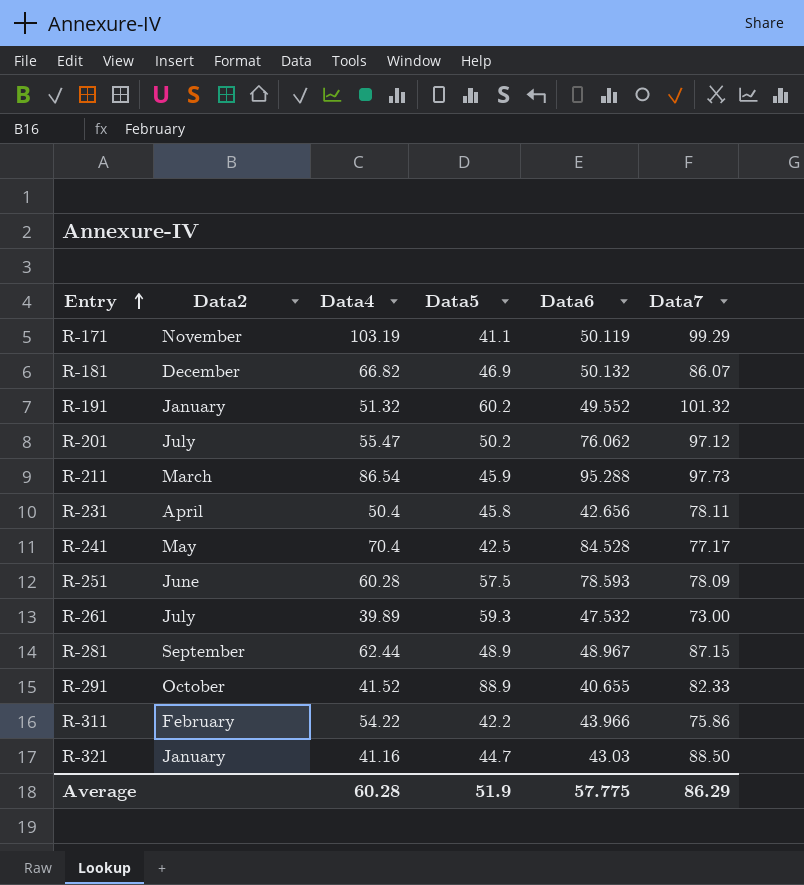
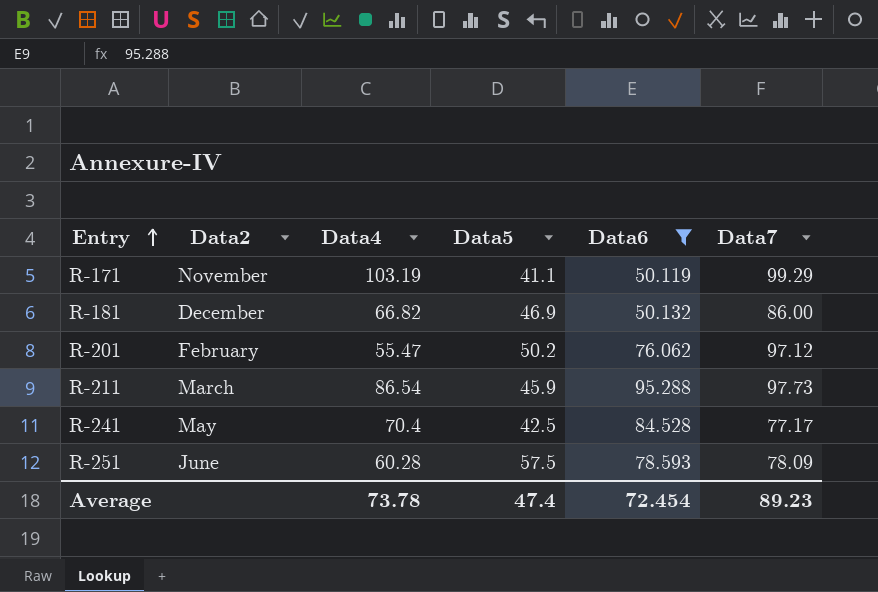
filter: none -> Data6 >= 50.119
R-181 | Data7: 86.07 -> 86.00
R-201 | Data2: July -> February
Average | Data4: 60.28 -> 73.78
Average | Data5: 51.9 -> 47.4
Average | Data6: 57.775 -> 72.454
Average | Data7: 86.29 -> 89.23

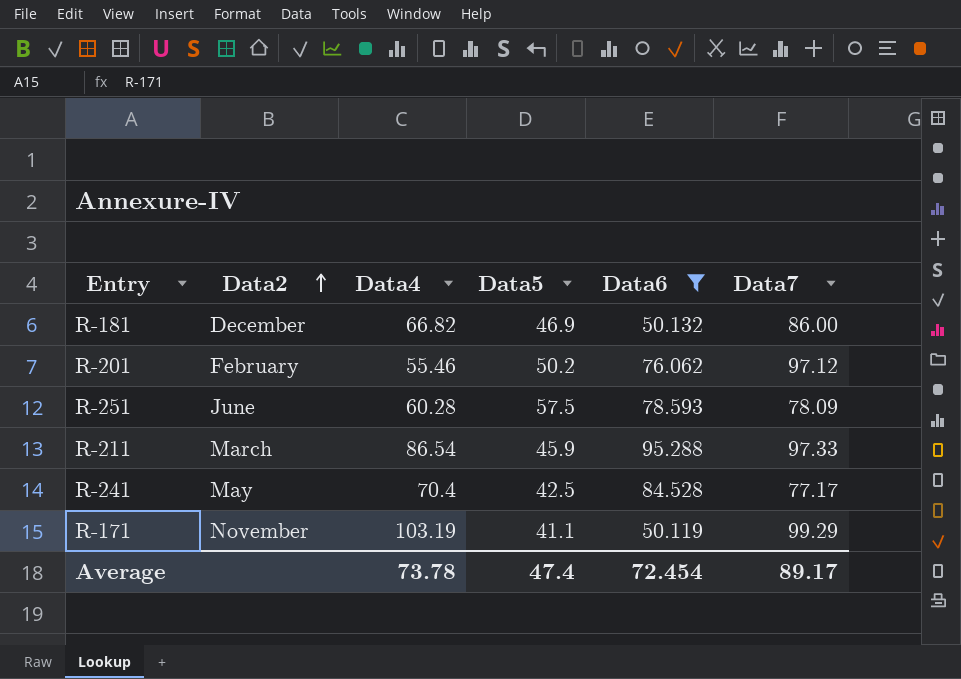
row order: Entry ascending -> Data2 ascending
R-201 | Data4: 55.47 -> 55.46
R-211 | Data7: 97.73 -> 97.33
Average | Data7: 89.23 -> 89.17

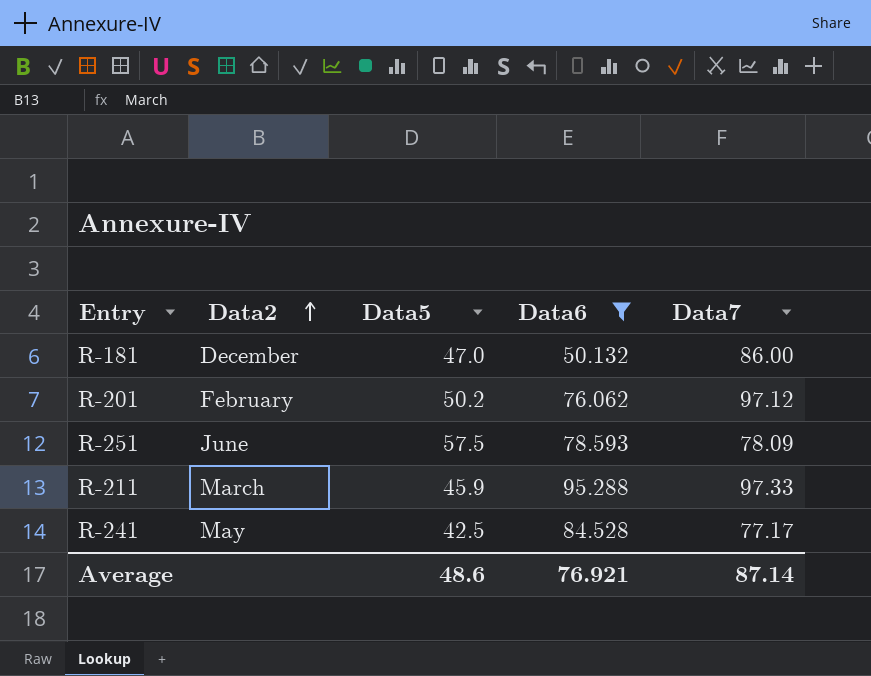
column Data4 | position: 3 -> none
row R-171: November | 103.19 | 41.1 | 50.119 | 99.29 -> none
R-181 | Data5: 46.9 -> 47.0
Average | Data5: 47.4 -> 48.6
Average | Data6: 72.454 -> 76.921
Average | Data7: 89.17 -> 87.14

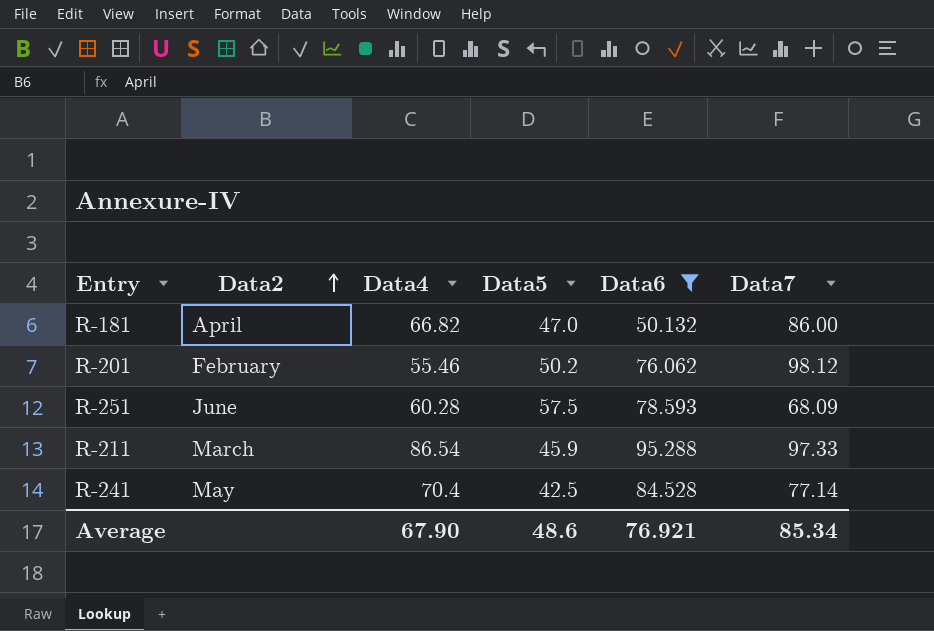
column Data4 | position: none -> 3
R-181 | Data2: December -> April
R-201 | Data7: 97.12 -> 98.12
R-251 | Data7: 78.09 -> 68.09
R-241 | Data7: 77.17 -> 77.14
Average | Data7: 87.14 -> 85.34

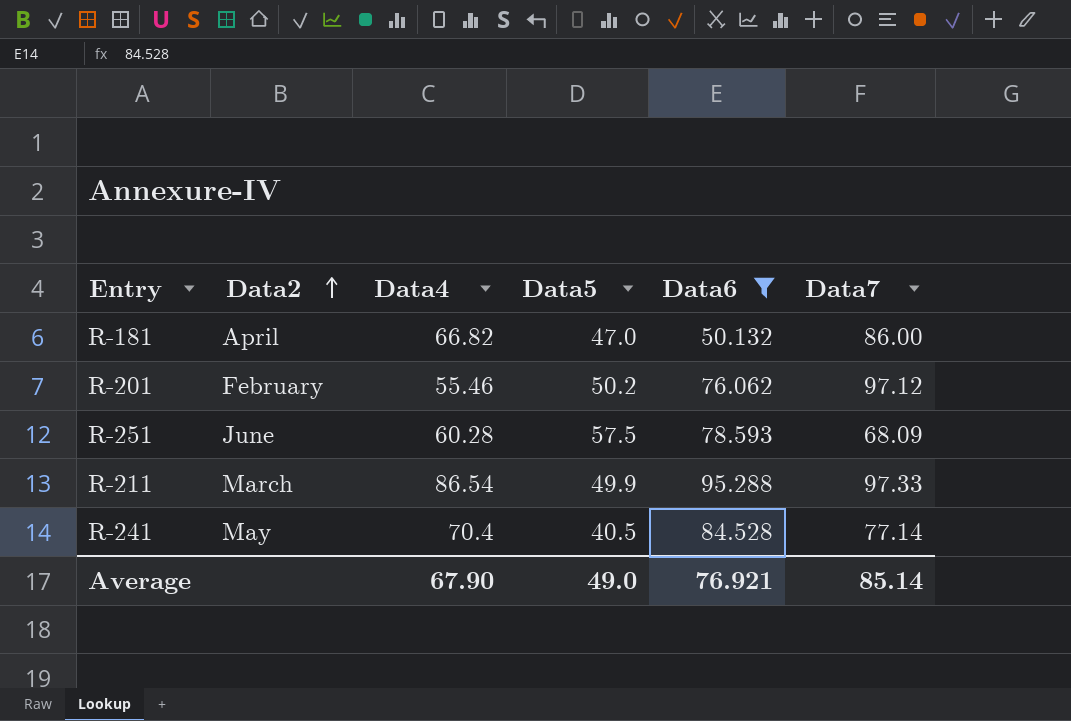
R-201 | Data7: 98.12 -> 97.12
R-211 | Data5: 45.9 -> 49.9
R-241 | Data5: 42.5 -> 40.5
Average | Data5: 48.6 -> 49.0
Average | Data7: 85.34 -> 85.14

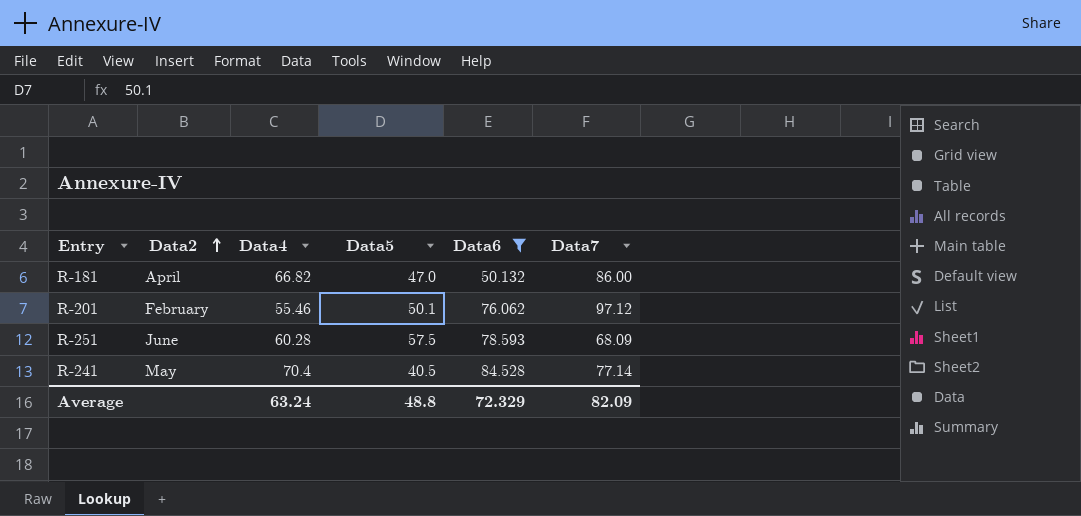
row R-211: March | 86.54 | 49.9 | 95.288 | 97.33 -> none
R-201 | Data5: 50.2 -> 50.1
Average | Data4: 67.90 -> 63.24
Average | Data5: 49.0 -> 48.8
Average | Data6: 76.921 -> 72.329
Average | Data7: 85.14 -> 82.09

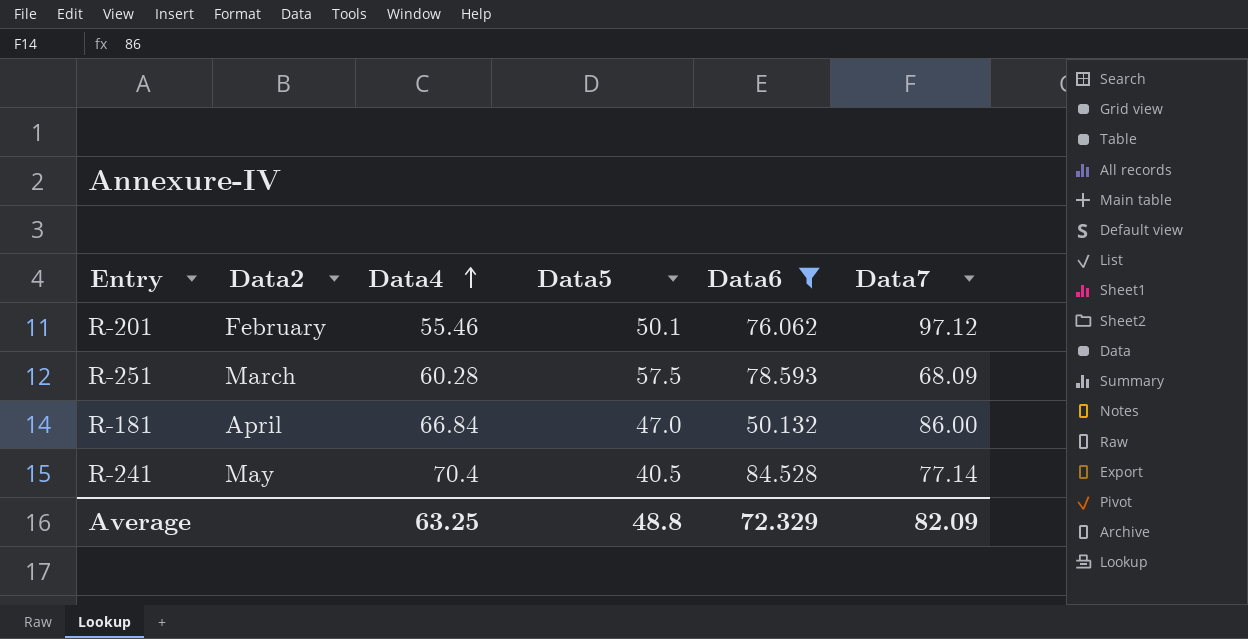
row order: Data2 ascending -> Data4 ascending
R-251 | Data2: June -> March
R-181 | Data4: 66.82 -> 66.84
Average | Data4: 63.24 -> 63.25

